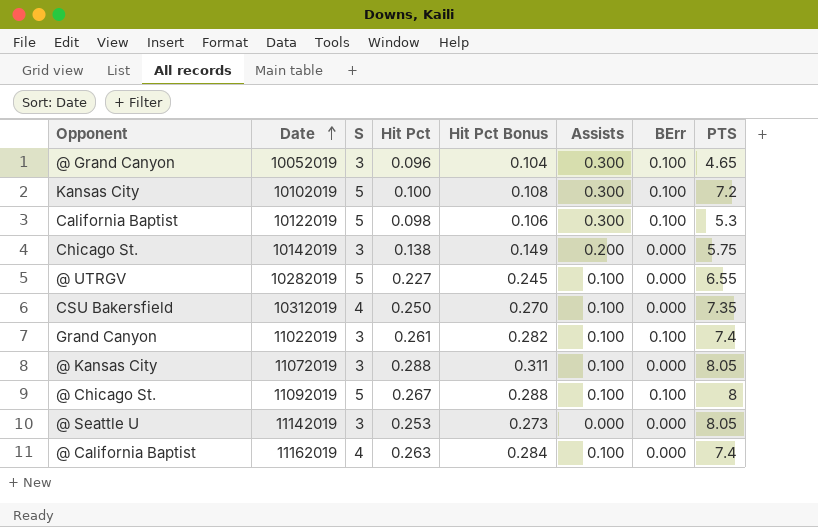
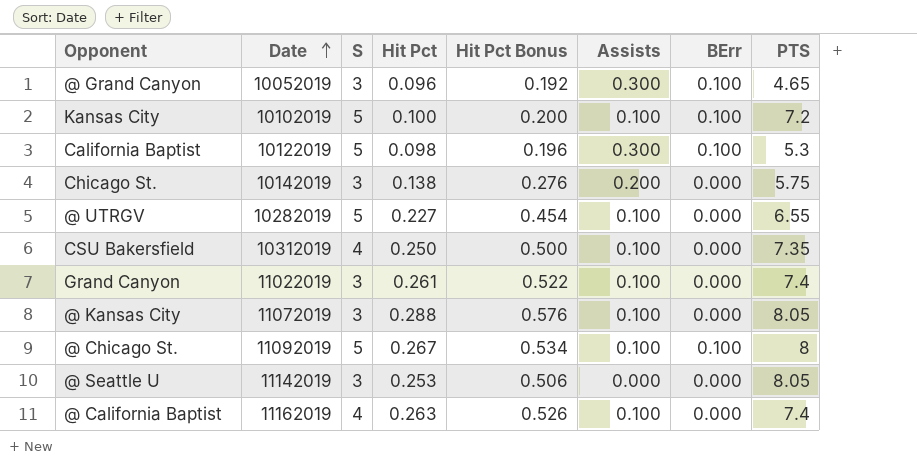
column Hit Pct Bonus | formula: [Hit Pct] * 1.08 -> [Hit Pct] * 2
Kansas City | Assists: 0.300 -> 0.100
Grand Canyon | BErr: 0.100 -> 0.000

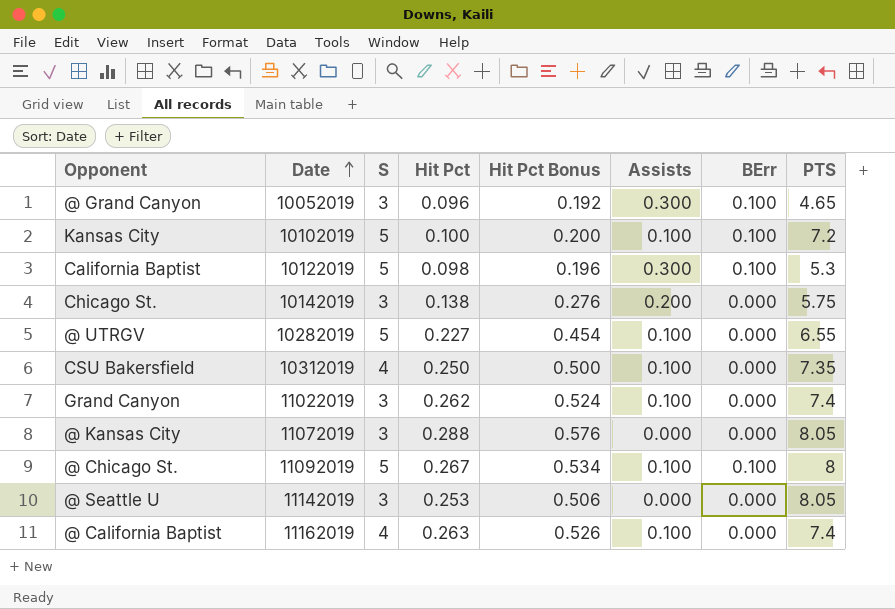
Grand Canyon | Hit Pct: 0.261 -> 0.262
Grand Canyon | Hit Pct Bonus: 0.522 -> 0.524
@ Kansas City | Assists: 0.100 -> 0.000

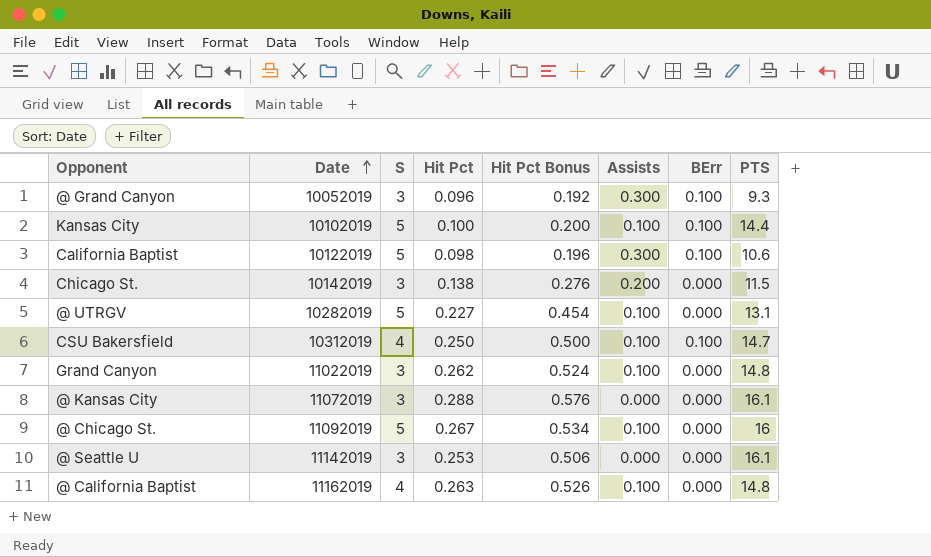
@ Grand Canyon | PTS: 4.65 -> 9.3
Kansas City | PTS: 7.2 -> 14.4
California Baptist | PTS: 5.3 -> 10.6
Chicago St. | PTS: 5.75 -> 11.5
@ UTRGV | PTS: 6.55 -> 13.1
CSU Bakersfield | BErr: 0.000 -> 0.100
CSU Bakersfield | PTS: 7.35 -> 14.7
Grand Canyon | PTS: 7.4 -> 14.8
@ Kansas City | PTS: 8.05 -> 16.1
@ Chicago St. | BErr: 0.100 -> 0.000
@ Chicago St. | PTS: 8 -> 16
@ Seattle U | PTS: 8.05 -> 16.1
@ California Baptist | PTS: 7.4 -> 14.8

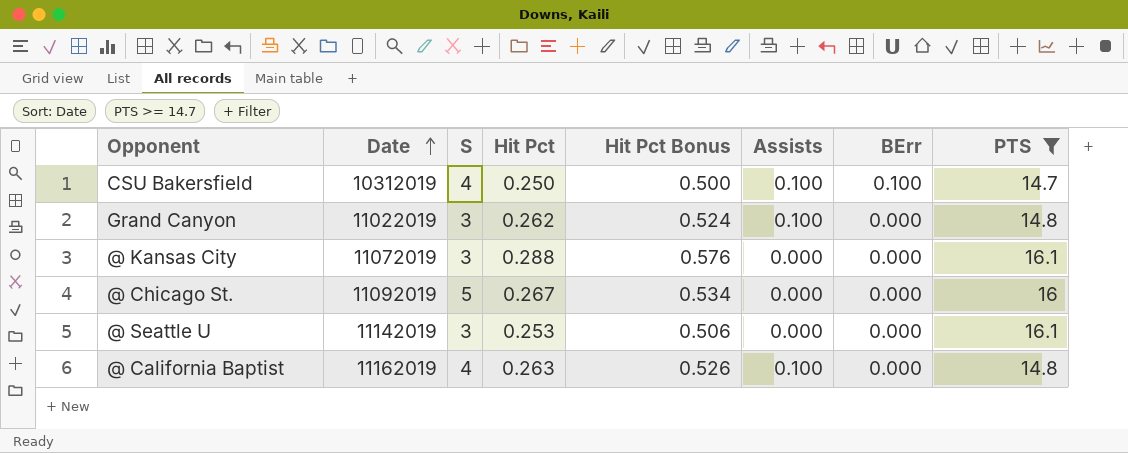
filter: none -> PTS >= 14.7
@ Chicago St. | Assists: 0.100 -> 0.000

